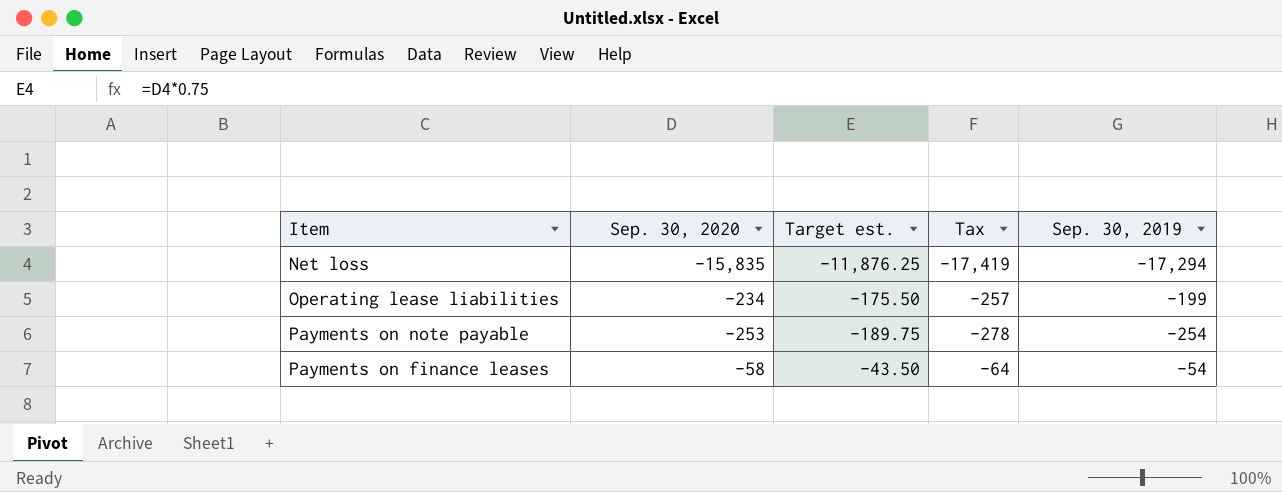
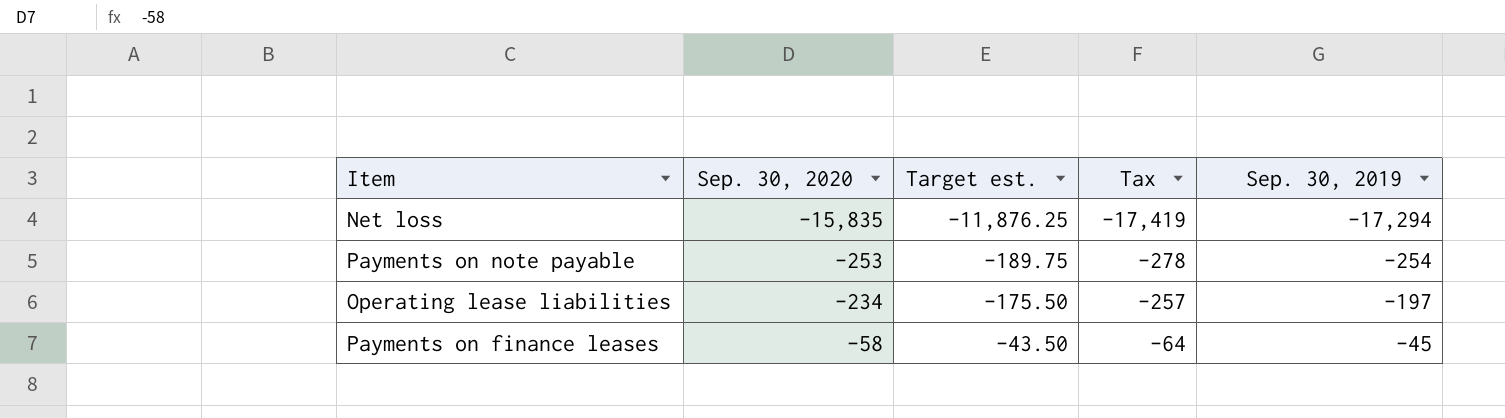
row order: none -> Sep. 30, 2020 ascending
Operating lease liabilities | Sep. 30, 2019: -199 -> -197
Payments on finance leases | Sep. 30, 2019: -54 -> -45

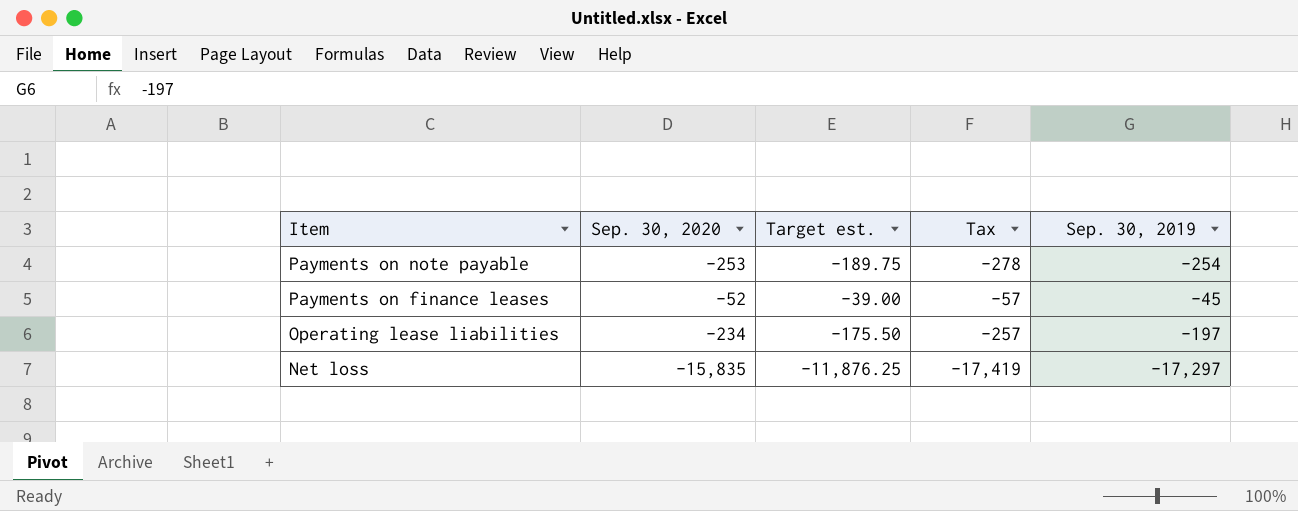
row order: Sep. 30, 2020 ascending -> Item descending
Payments on finance leases | Sep. 30, 2020: -58 -> -52
Payments on finance leases | Target est.: -43.50 -> -39.00
Payments on finance leases | Tax: -64 -> -57
Net loss | Sep. 30, 2019: -17,294 -> -17,297

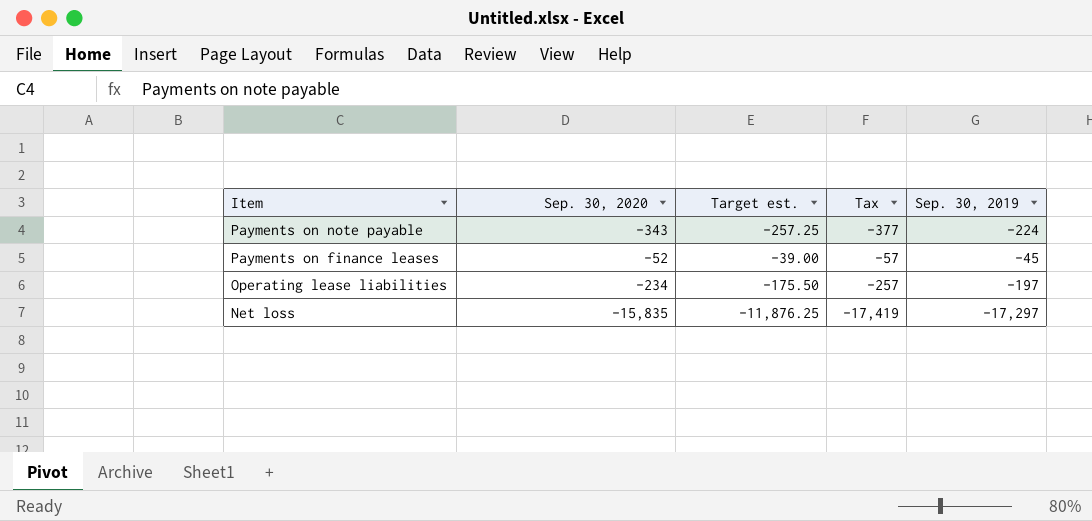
Payments on note payable | Sep. 30, 2020: -253 -> -343
Payments on note payable | Target est.: -189.75 -> -257.25
Payments on note payable | Tax: -278 -> -377
Payments on note payable | Sep. 30, 2019: -254 -> -224

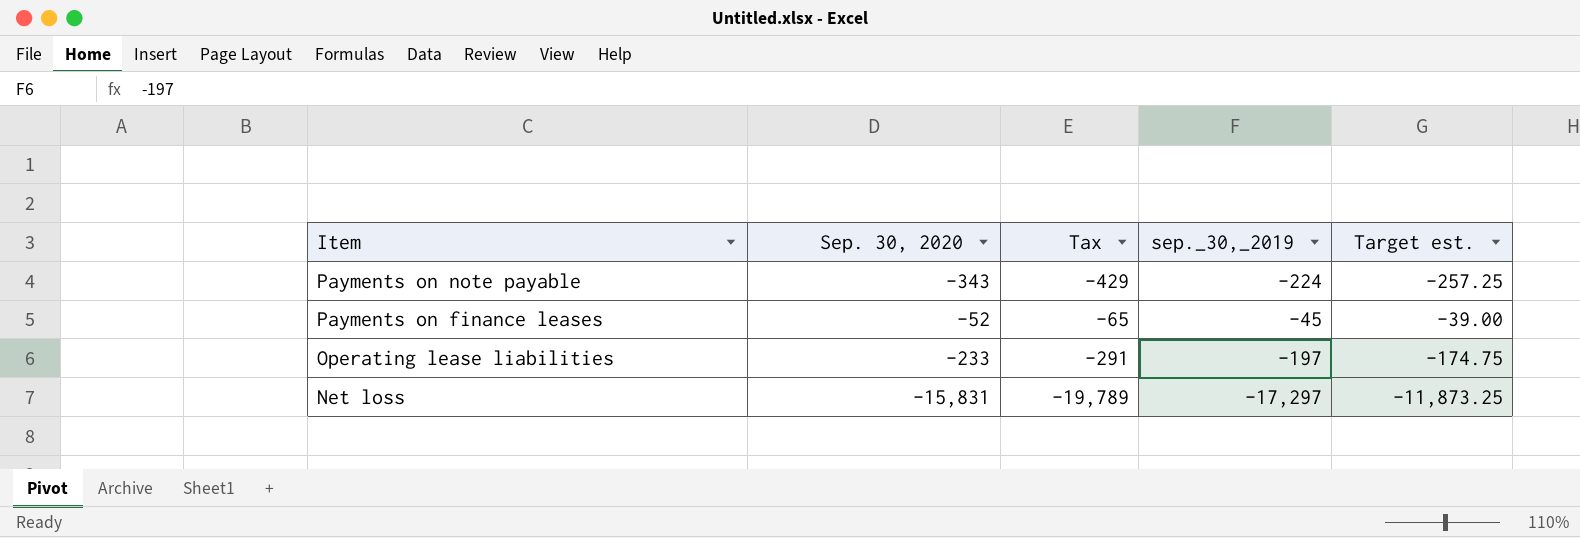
column Tax | formula: [Sep. 30, 2020] * 1.1 -> [Sep. 30, 2020] * 1.25
column name: Sep. 30, 2019 -> sep._30,_2019
column Target est. | position: 3 -> 5
Operating lease liabilities | Sep. 30, 2020: -234 -> -233
Operating lease liabilities | Target est.: -175.50 -> -174.75
Net loss | Sep. 30, 2020: -15,835 -> -15,831
Net loss | Target est.: -11,876.25 -> -11,873.25

